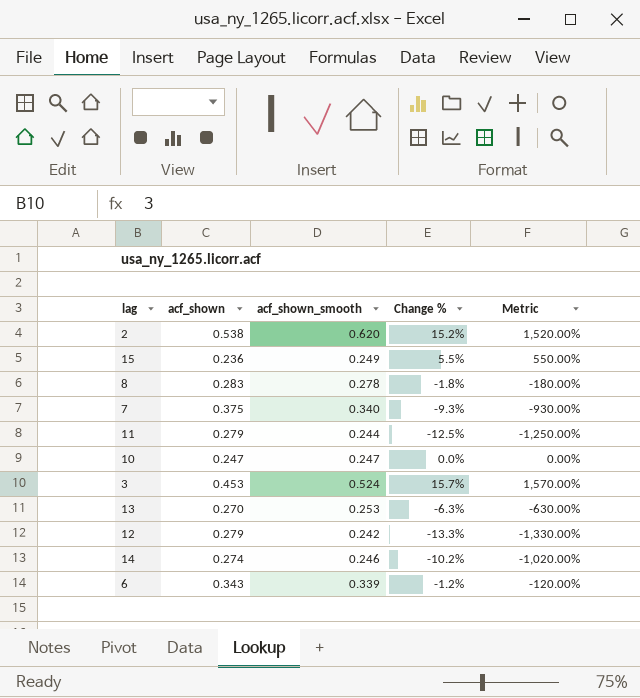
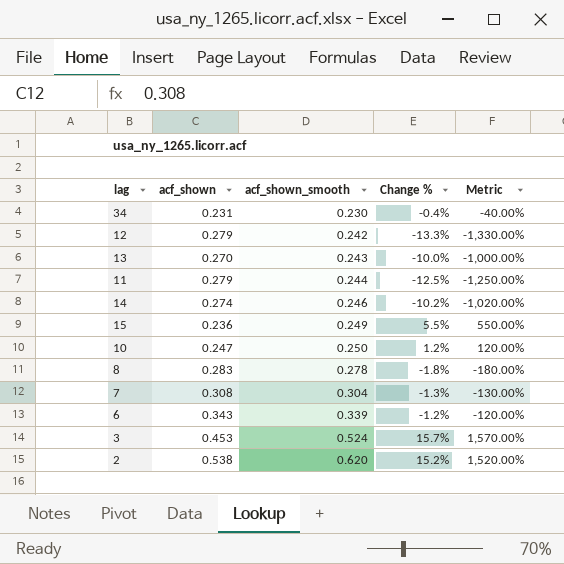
row order: none -> acf_shown_smooth ascending
row 34: none -> 0.231 | 0.230 | -0.4% | -40.00%
13 | acf_shown_smooth: 0.253 -> 0.243
13 | Change %: -6.3% -> -10.0%
13 | Metric: -630.00% -> -1,000.00%
10 | acf_shown_smooth: 0.247 -> 0.250
10 | Change %: 0.0% -> 1.2%
10 | Metric: 0.00% -> 120.00%
7 | acf_shown: 0.375 -> 0.308
7 | acf_shown_smooth: 0.340 -> 0.304
7 | Change %: -9.3% -> -1.3%
7 | Metric: -930.00% -> -130.00%

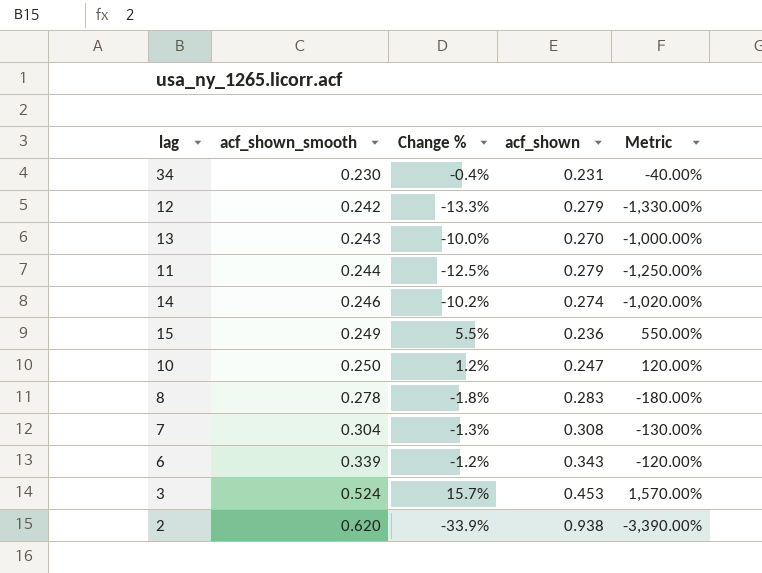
column acf_shown | position: 2 -> 4
2 | Change %: 15.2% -> -33.9%
2 | acf_shown: 0.538 -> 0.938
2 | Metric: 1,520.00% -> -3,390.00%

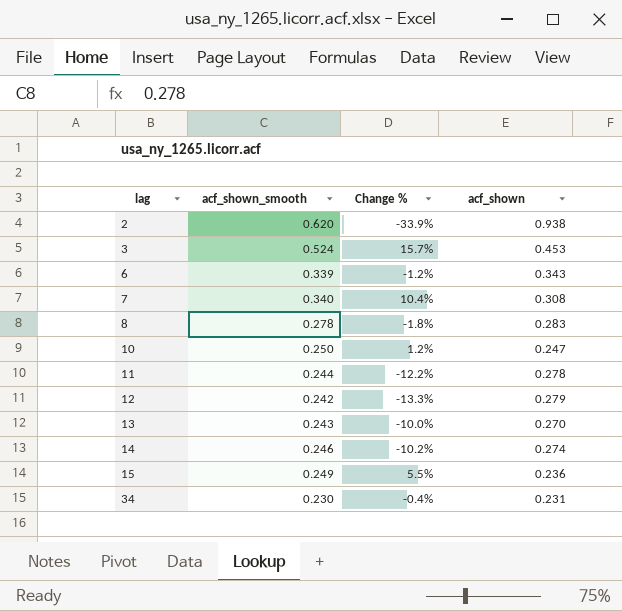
row order: acf_shown_smooth ascending -> lag ascending
column Metric | formula: [Change %] * 100 -> none
7 | acf_shown_smooth: 0.304 -> 0.340
7 | Change %: -1.3% -> 10.4%
11 | Change %: -12.5% -> -12.2%
11 | acf_shown: 0.279 -> 0.278

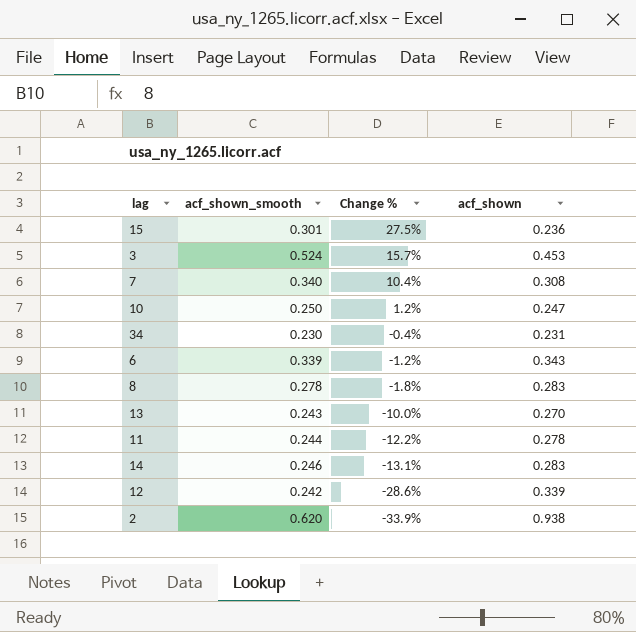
row order: lag ascending -> Change % descending
15 | acf_shown_smooth: 0.249 -> 0.301
15 | Change %: 5.5% -> 27.5%
14 | Change %: -10.2% -> -13.1%
14 | acf_shown: 0.274 -> 0.283
12 | Change %: -13.3% -> -28.6%
12 | acf_shown: 0.279 -> 0.339

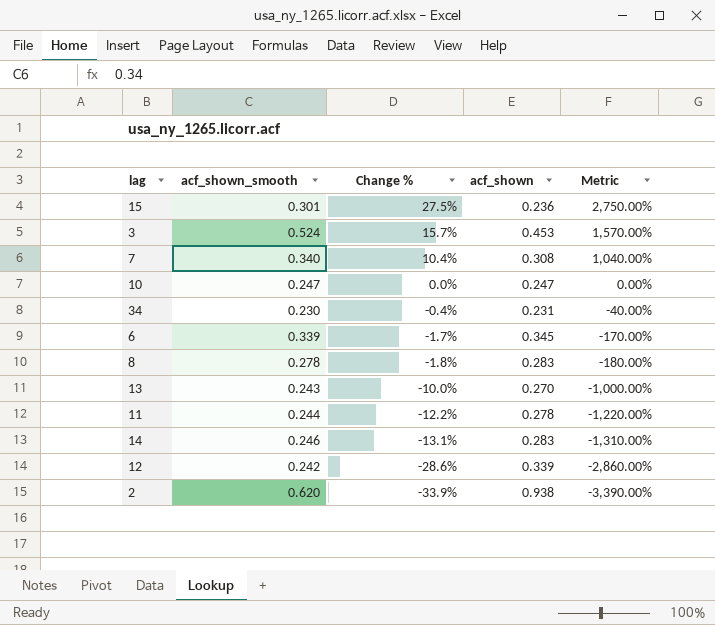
column Metric | formula: none -> [Change %] * 100
10 | acf_shown_smooth: 0.250 -> 0.247
10 | Change %: 1.2% -> 0.0%
6 | Change %: -1.2% -> -1.7%
6 | acf_shown: 0.343 -> 0.345

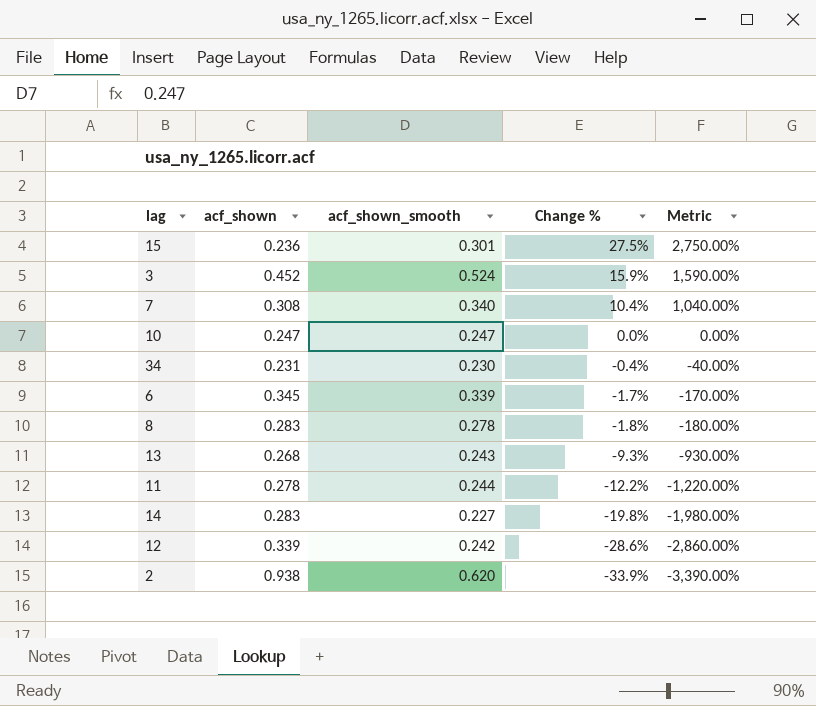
column acf_shown | position: 4 -> 2
3 | acf_shown: 0.453 -> 0.452
3 | Change %: 15.7% -> 15.9%
3 | Metric: 1,570.00% -> 1,590.00%
13 | acf_shown: 0.270 -> 0.268
13 | Change %: -10.0% -> -9.3%
13 | Metric: -1,000.00% -> -930.00%
14 | acf_shown_smooth: 0.246 -> 0.227
14 | Change %: -13.1% -> -19.8%
14 | Metric: -1,310.00% -> -1,980.00%

